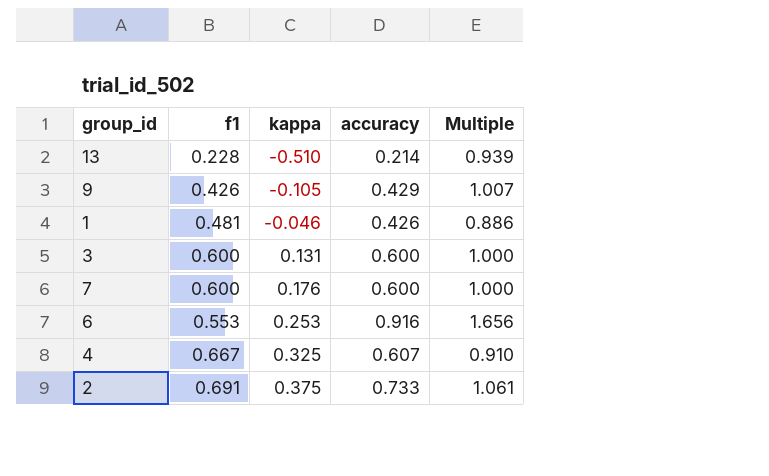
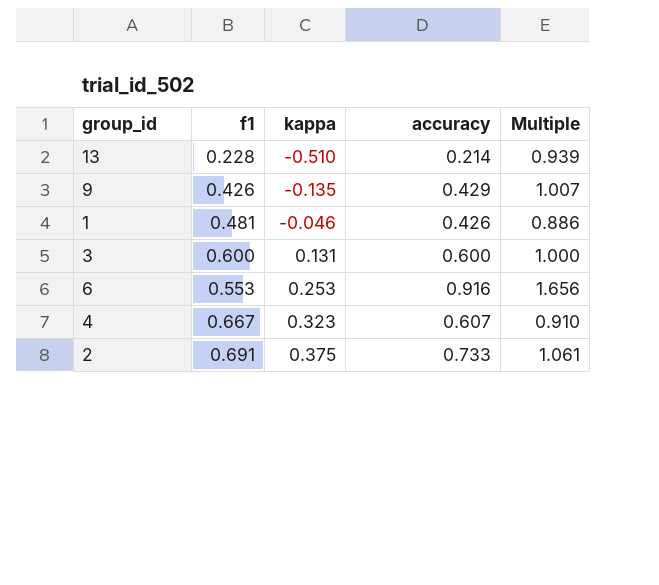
row 7: 0.600 | 0.176 | 0.600 | 1.000 -> none
9 | kappa: -0.105 -> -0.135
4 | kappa: 0.325 -> 0.323

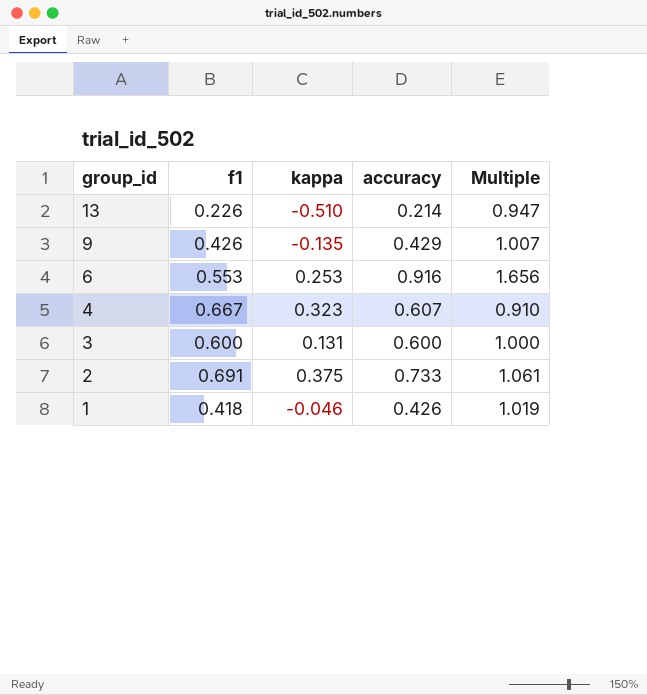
row order: kappa ascending -> group_id descending
13 | f1: 0.228 -> 0.226
13 | Multiple: 0.939 -> 0.947
1 | f1: 0.481 -> 0.418
1 | Multiple: 0.886 -> 1.019

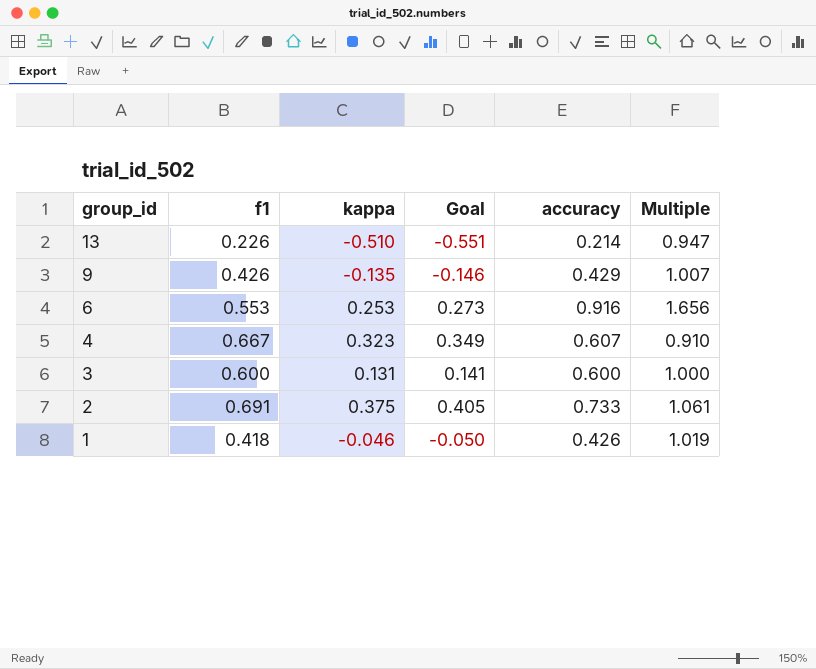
column Goal | formula: none -> [kappa] * 1.08

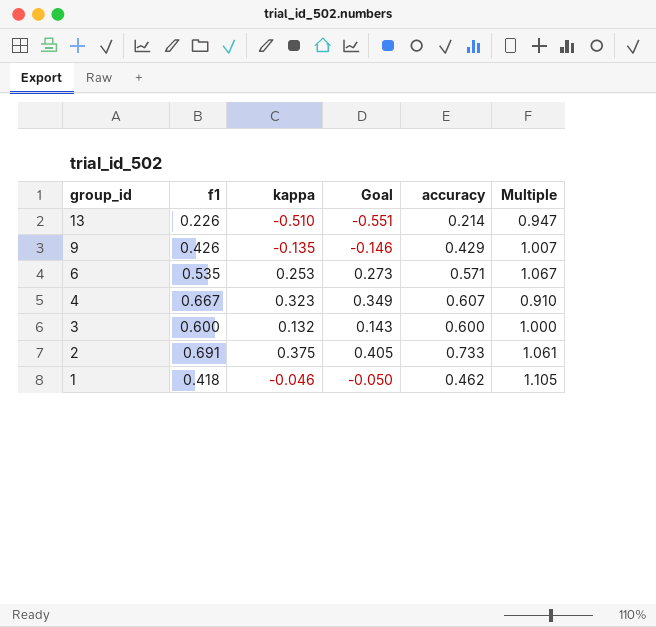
6 | f1: 0.553 -> 0.535
6 | accuracy: 0.916 -> 0.571
6 | Multiple: 1.656 -> 1.067
3 | kappa: 0.131 -> 0.132
3 | Goal: 0.141 -> 0.143
1 | accuracy: 0.426 -> 0.462
1 | Multiple: 1.019 -> 1.105

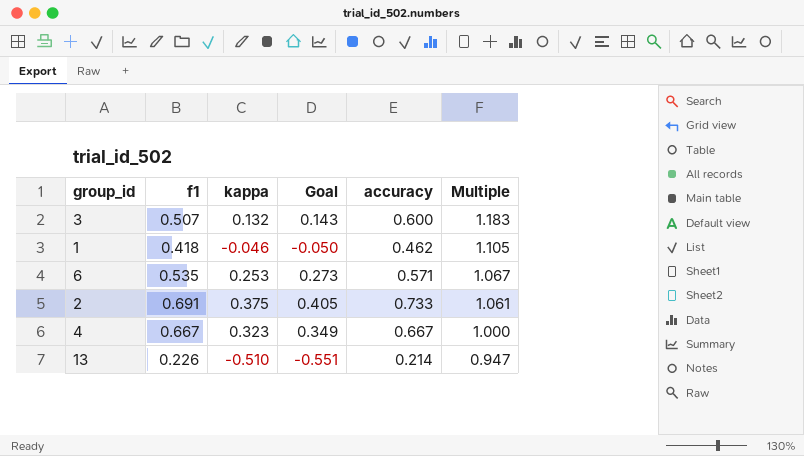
row order: group_id descending -> Multiple descending
row 9: 0.426 | -0.135 | -0.146 | 0.429 | 1.007 -> none
3 | f1: 0.600 -> 0.507
3 | Multiple: 1.000 -> 1.183
4 | accuracy: 0.607 -> 0.667
4 | Multiple: 0.910 -> 1.000

